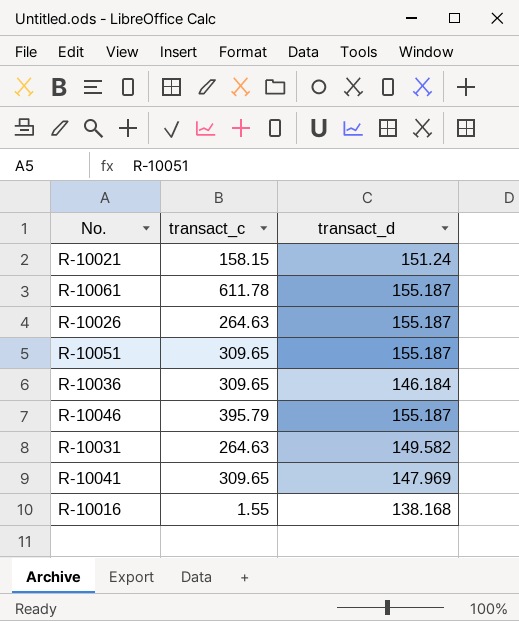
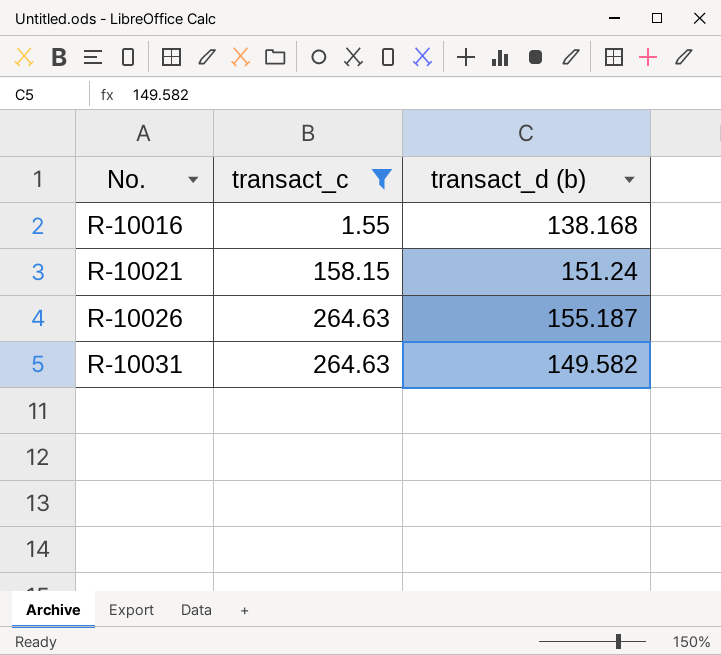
filter: none -> transact_c <= 264.63
row order: none -> No. ascending
column name: transact_d -> transact_d (b)

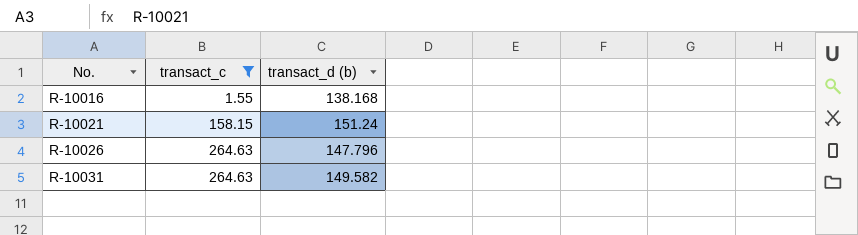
R-10026 | transact_d (b): 155.187 -> 147.796

